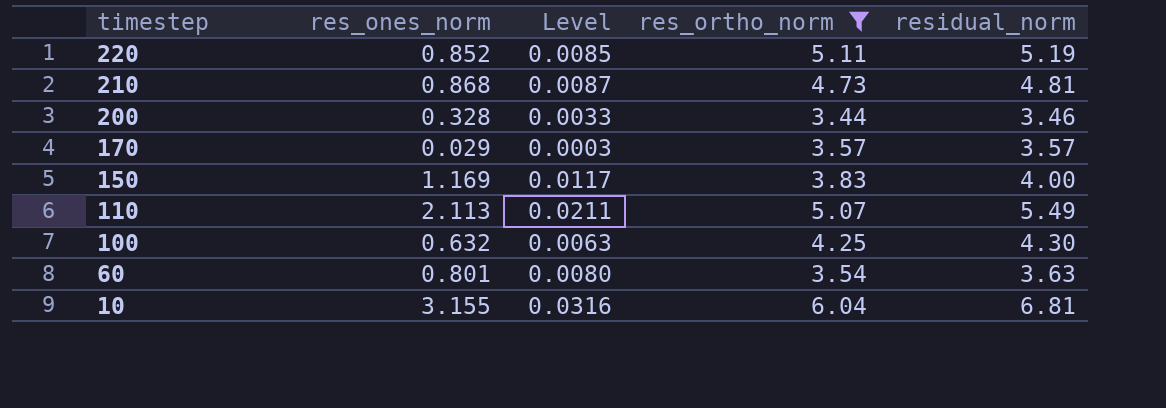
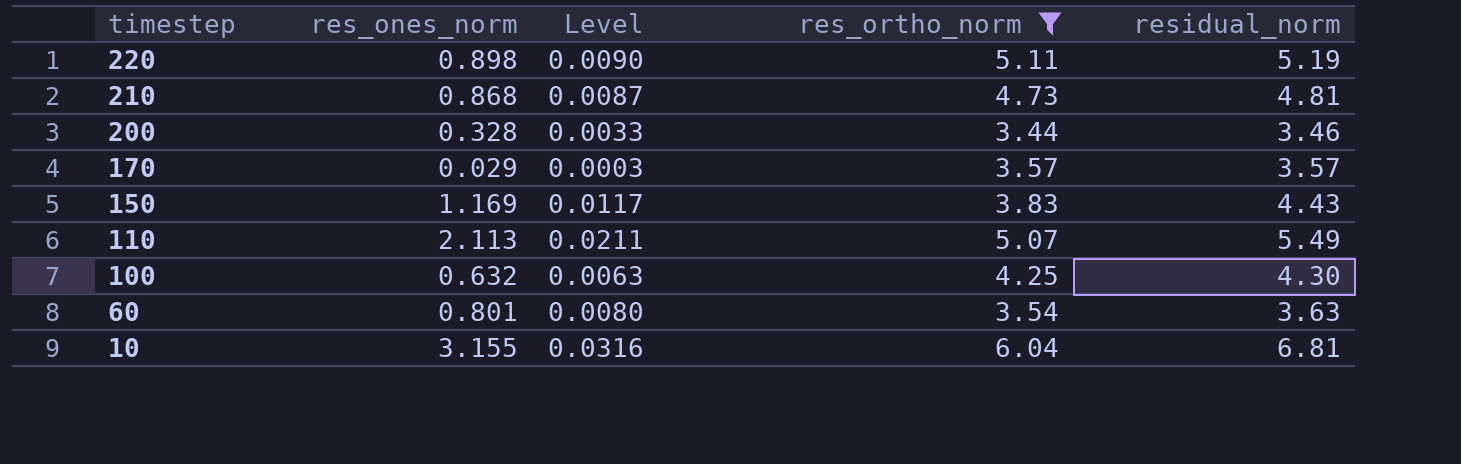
220 | res_ones_norm: 0.852 -> 0.898
220 | Level: 0.0085 -> 0.0090
150 | residual_norm: 4.00 -> 4.43

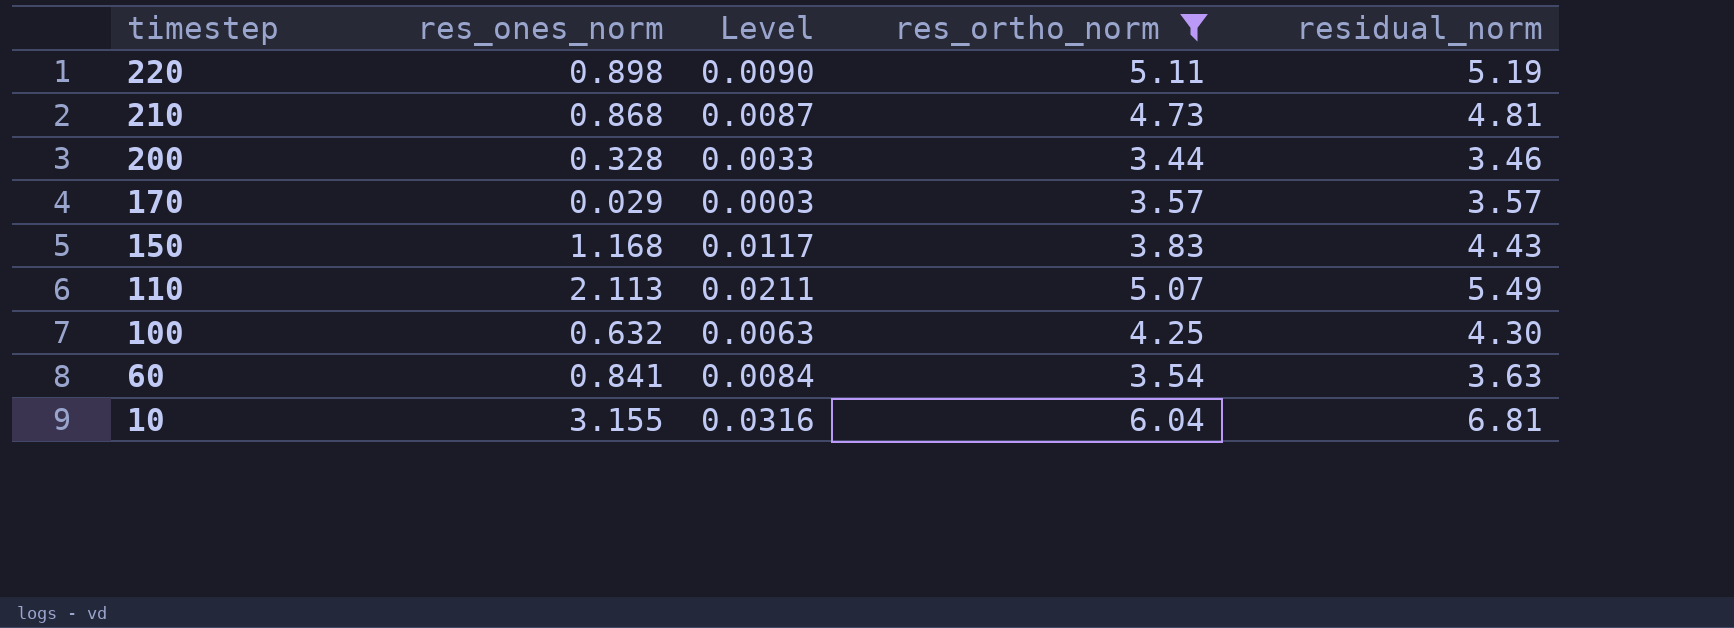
150 | res_ones_norm: 1.169 -> 1.168
60 | res_ones_norm: 0.801 -> 0.841
60 | Level: 0.0080 -> 0.0084

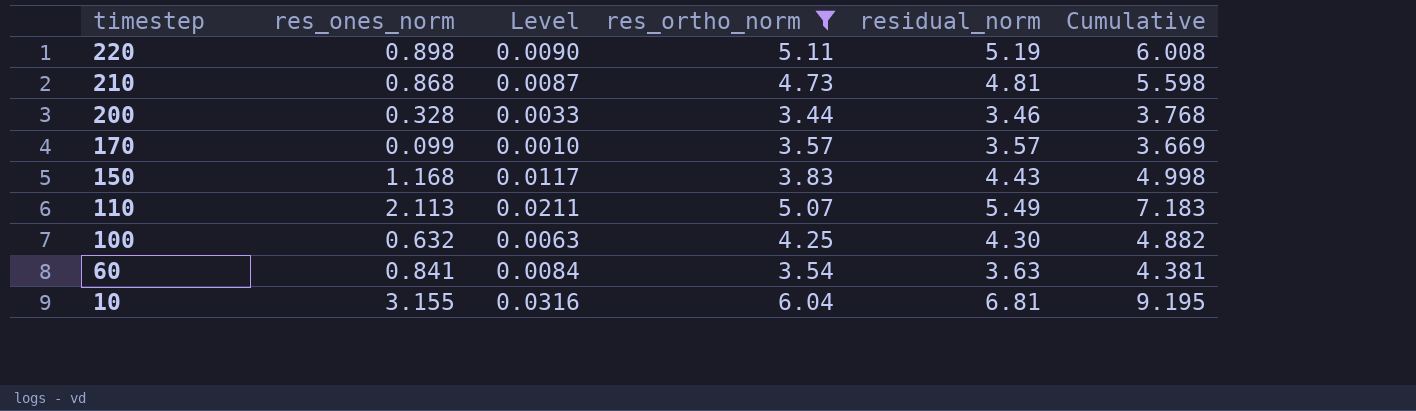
column Cumulative | formula: none -> [res_ones_norm] + [res_ortho_norm]
170 | res_ones_norm: 0.029 -> 0.099
170 | Level: 0.0003 -> 0.0010

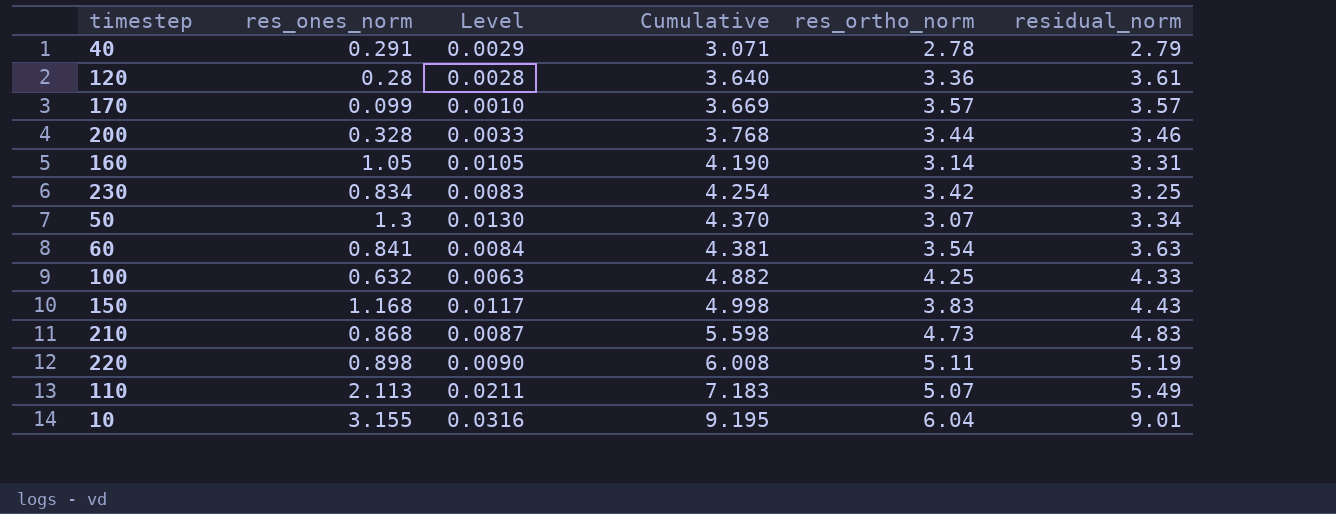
filter: res_ortho_norm >= 3.44 -> none
row order: timestep descending -> Cumulative ascending
column Cumulative | position: 6 -> 4
100 | residual_norm: 4.30 -> 4.33
210 | residual_norm: 4.81 -> 4.83
10 | residual_norm: 6.81 -> 9.01

